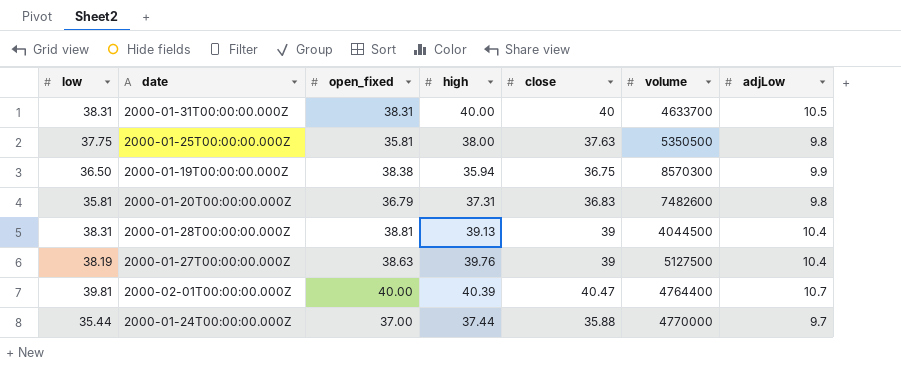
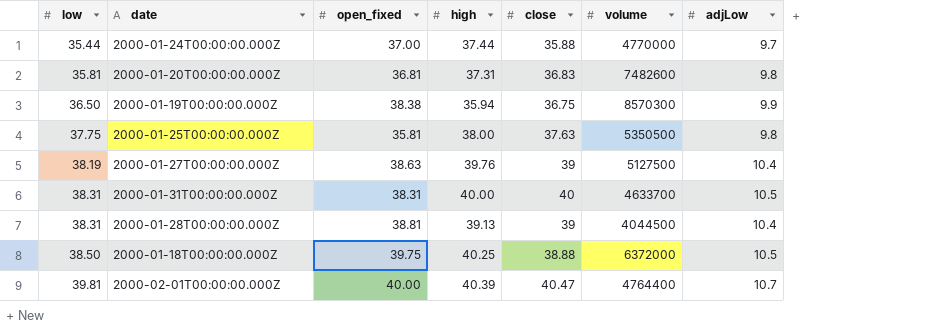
row order: none -> low ascending
2000-01-20T00:00:00.000Z | open_fixed: 36.79 -> 36.81
row 2000-01-18T00:00:00.000Z: none -> 38.50 | 39.75 | 40.25 | 38.88 | 6372000 | 10.5

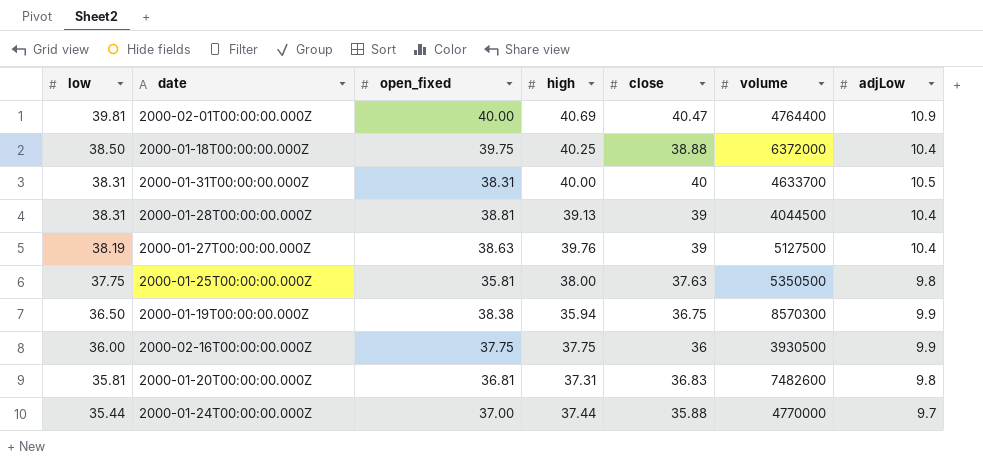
row order: low ascending -> low descending
2000-02-01T00:00:00.000Z | high: 40.39 -> 40.69
2000-02-01T00:00:00.000Z | adjLow: 10.7 -> 10.9
2000-01-18T00:00:00.000Z | adjLow: 10.5 -> 10.4
row 2000-02-16T00:00:00.000Z: none -> 36.00 | 37.75 | 37.75 | 36 | 3930500 | 9.9

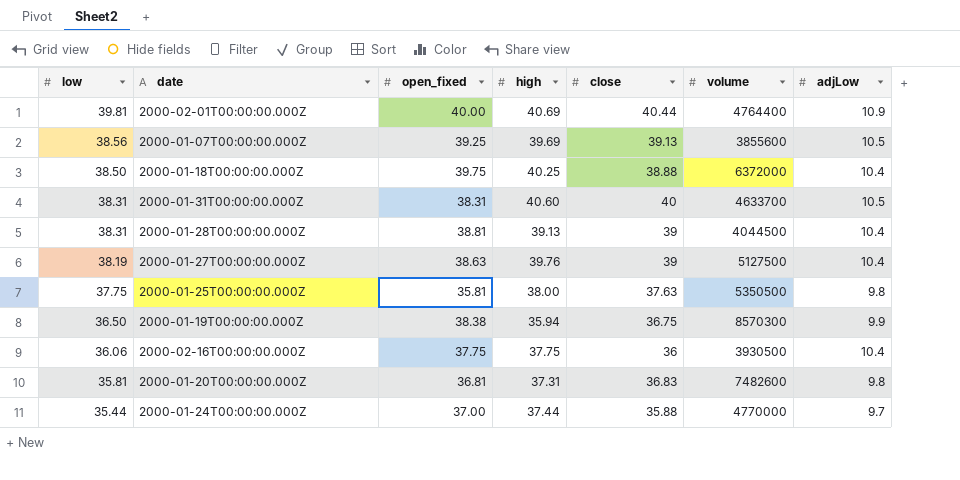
2000-02-01T00:00:00.000Z | close: 40.47 -> 40.44
row 2000-01-07T00:00:00.000Z: none -> 38.56 | 39.25 | 39.69 | 39.13 | 3855600 | 10.5
2000-01-31T00:00:00.000Z | high: 40.00 -> 40.60
2000-02-16T00:00:00.000Z | low: 36.00 -> 36.06
2000-02-16T00:00:00.000Z | adjLow: 9.9 -> 10.4

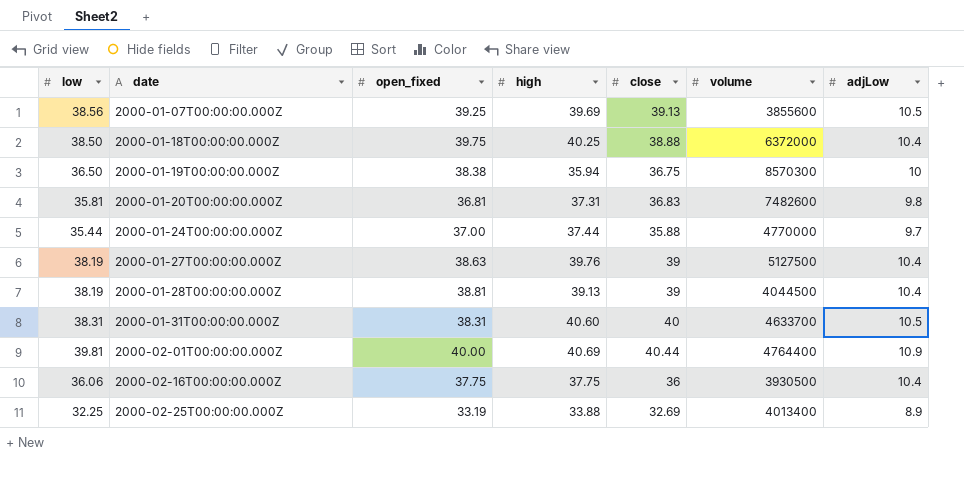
row order: low descending -> date ascending
row 2000-01-25T00:00:00.000Z: 37.75 | 35.81 | 38.00 | 37.63 | 5350500 | 9.8 -> none
2000-01-19T00:00:00.000Z | adjLow: 9.9 -> 10
2000-01-28T00:00:00.000Z | low: 38.31 -> 38.19
row 2000-02-25T00:00:00.000Z: none -> 32.25 | 33.19 | 33.88 | 32.69 | 4013400 | 8.9

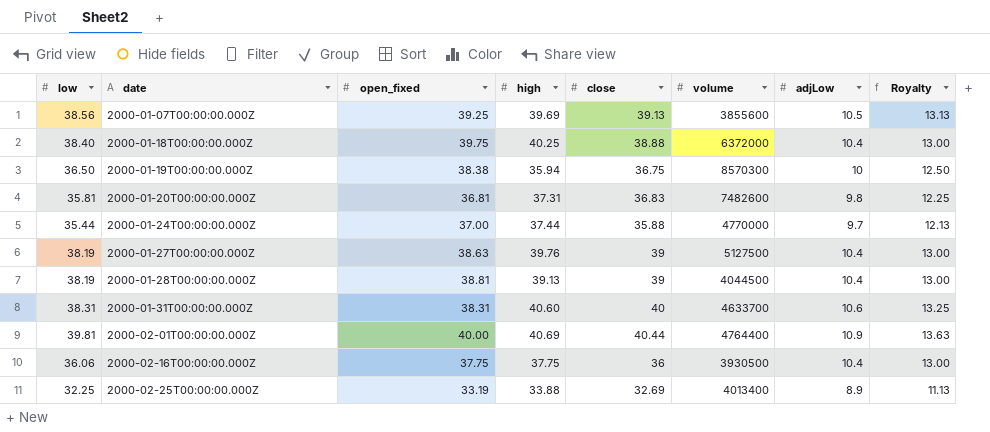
column Royalty | formula: none -> [adjLow] * 1.25
2000-01-18T00:00:00.000Z | low: 38.50 -> 38.40
2000-01-31T00:00:00.000Z | adjLow: 10.5 -> 10.6

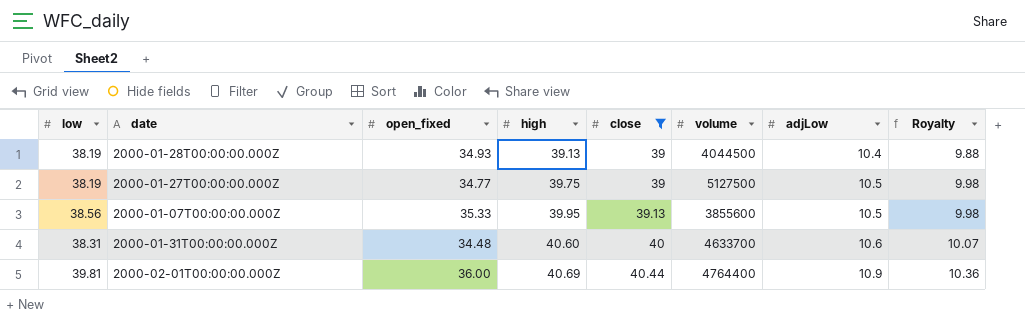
filter: none -> close >= 39
row order: date ascending -> high ascending
column Royalty | formula: [adjLow] * 1.25 -> [adjLow] * 0.95
2000-01-28T00:00:00.000Z | open_fixed: 38.81 -> 34.93
2000-01-27T00:00:00.000Z | open_fixed: 38.63 -> 34.77
2000-01-27T00:00:00.000Z | high: 39.76 -> 39.75
2000-01-27T00:00:00.000Z | adjLow: 10.4 -> 10.5
2000-01-07T00:00:00.000Z | open_fixed: 39.25 -> 35.33
2000-01-07T00:00:00.000Z | high: 39.69 -> 39.95
2000-01-31T00:00:00.000Z | open_fixed: 38.31 -> 34.48
2000-02-01T00:00:00.000Z | open_fixed: 40.00 -> 36.00

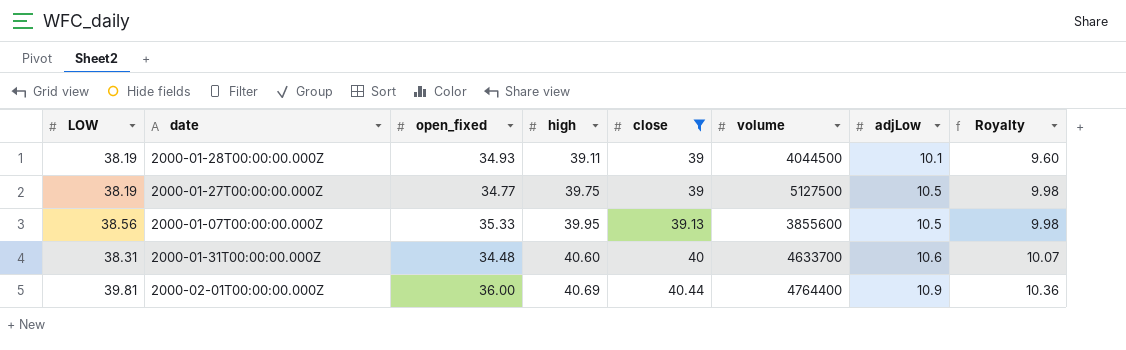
column name: low -> LOW
2000-01-28T00:00:00.000Z | high: 39.13 -> 39.11
2000-01-28T00:00:00.000Z | adjLow: 10.4 -> 10.1
2000-01-28T00:00:00.000Z | Royalty: 9.88 -> 9.60

